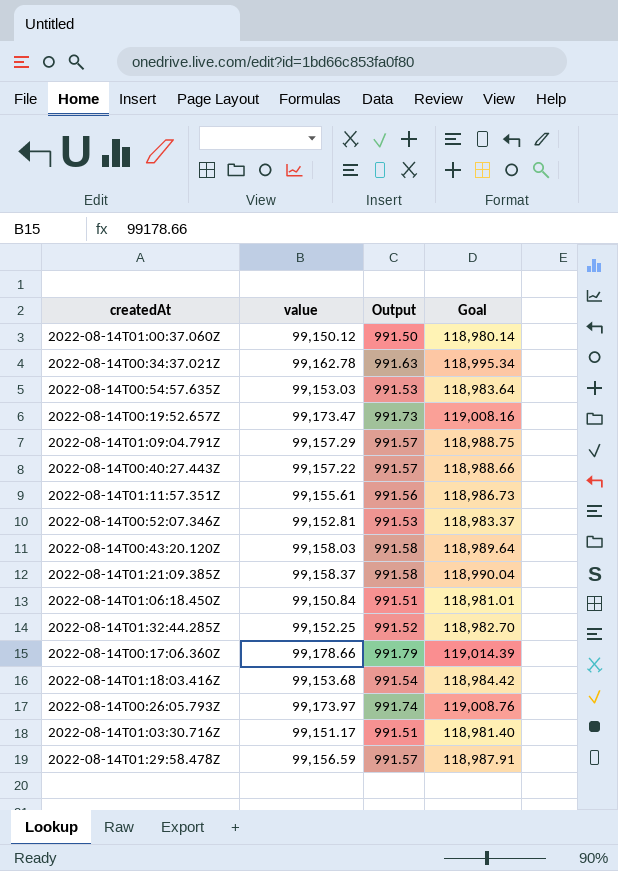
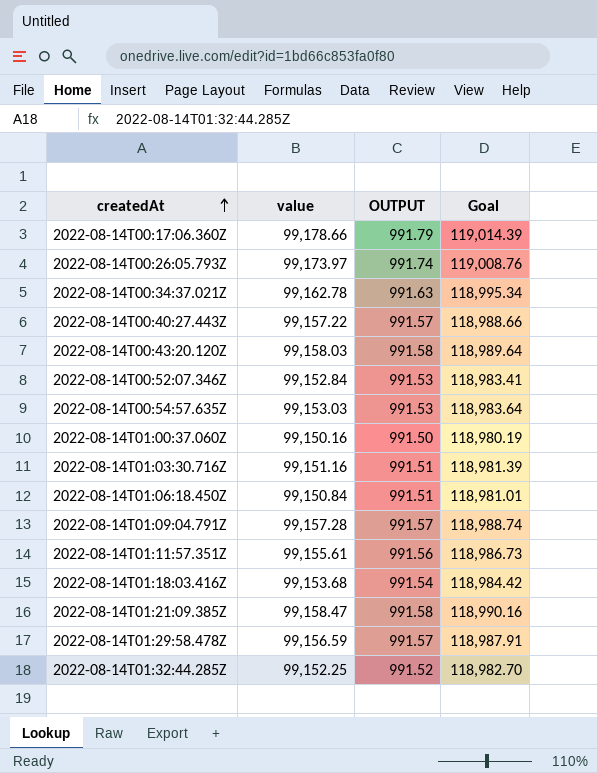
row order: none -> createdAt ascending
column name: Output -> OUTPUT
row 2022-08-14T00:19:52.657Z: 99,173.47 | 991.73 | 119,008.16 -> none
2022-08-14T00:52:07.346Z | value: 99,152.81 -> 99,152.84
2022-08-14T00:52:07.346Z | Goal: 118,983.37 -> 118,983.41
2022-08-14T01:00:37.060Z | value: 99,150.12 -> 99,150.16
2022-08-14T01:00:37.060Z | Goal: 118,980.14 -> 118,980.19
2022-08-14T01:03:30.716Z | value: 99,151.17 -> 99,151.16
2022-08-14T01:03:30.716Z | Goal: 118,981.40 -> 118,981.39
2022-08-14T01:09:04.791Z | value: 99,157.29 -> 99,157.28
2022-08-14T01:09:04.791Z | Goal: 118,988.75 -> 118,988.74
2022-08-14T01:21:09.385Z | value: 99,158.37 -> 99,158.47
2022-08-14T01:21:09.385Z | Goal: 118,990.04 -> 118,990.16

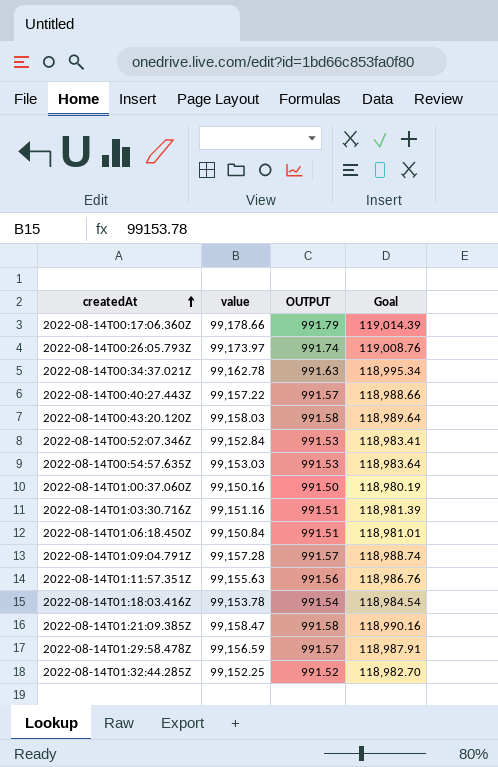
2022-08-14T01:11:57.351Z | value: 99,155.61 -> 99,155.63
2022-08-14T01:11:57.351Z | Goal: 118,986.73 -> 118,986.76
2022-08-14T01:18:03.416Z | value: 99,153.68 -> 99,153.78
2022-08-14T01:18:03.416Z | Goal: 118,984.42 -> 118,984.54

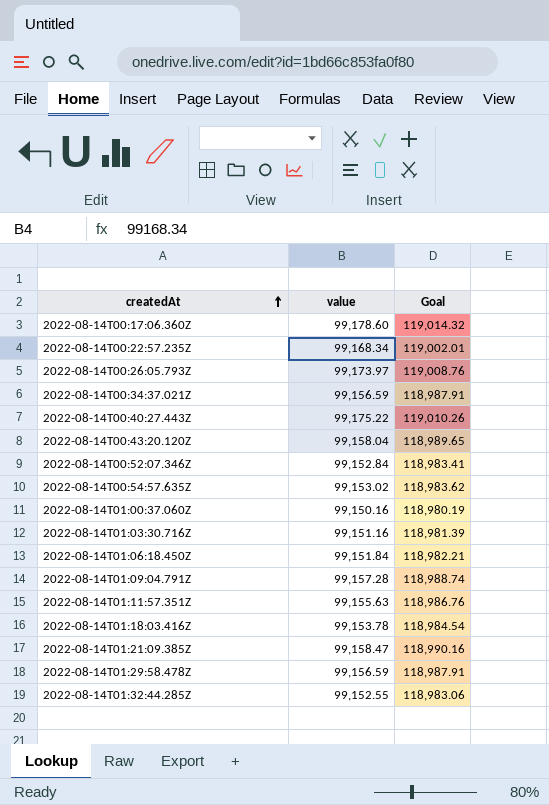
column OUTPUT | formula: [value] * 0.01 -> none
2022-08-14T00:17:06.360Z | value: 99,178.66 -> 99,178.60
2022-08-14T00:17:06.360Z | Goal: 119,014.39 -> 119,014.32
row 2022-08-14T00:22:57.235Z: none -> 99,168.34 | 119,002.01
2022-08-14T00:34:37.021Z | value: 99,162.78 -> 99,156.59
2022-08-14T00:34:37.021Z | Goal: 118,995.34 -> 118,987.91
2022-08-14T00:40:27.443Z | value: 99,157.22 -> 99,175.22
2022-08-14T00:40:27.443Z | Goal: 118,988.66 -> 119,010.26
2022-08-14T00:43:20.120Z | value: 99,158.03 -> 99,158.04
2022-08-14T00:43:20.120Z | Goal: 118,989.64 -> 118,989.65
2022-08-14T00:54:57.635Z | value: 99,153.03 -> 99,153.02
2022-08-14T00:54:57.635Z | Goal: 118,983.64 -> 118,983.62
2022-08-14T01:06:18.450Z | value: 99,150.84 -> 99,151.84
2022-08-14T01:06:18.450Z | Goal: 118,981.01 -> 118,982.21
2022-08-14T01:32:44.285Z | value: 99,152.25 -> 99,152.55
2022-08-14T01:32:44.285Z | Goal: 118,982.70 -> 118,983.06

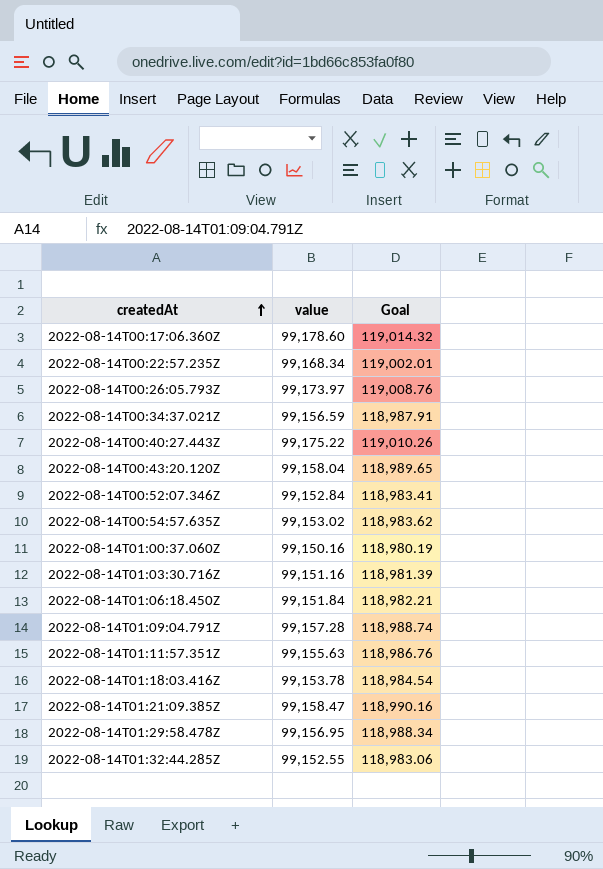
2022-08-14T01:29:58.478Z | value: 99,156.59 -> 99,156.95
2022-08-14T01:29:58.478Z | Goal: 118,987.91 -> 118,988.34

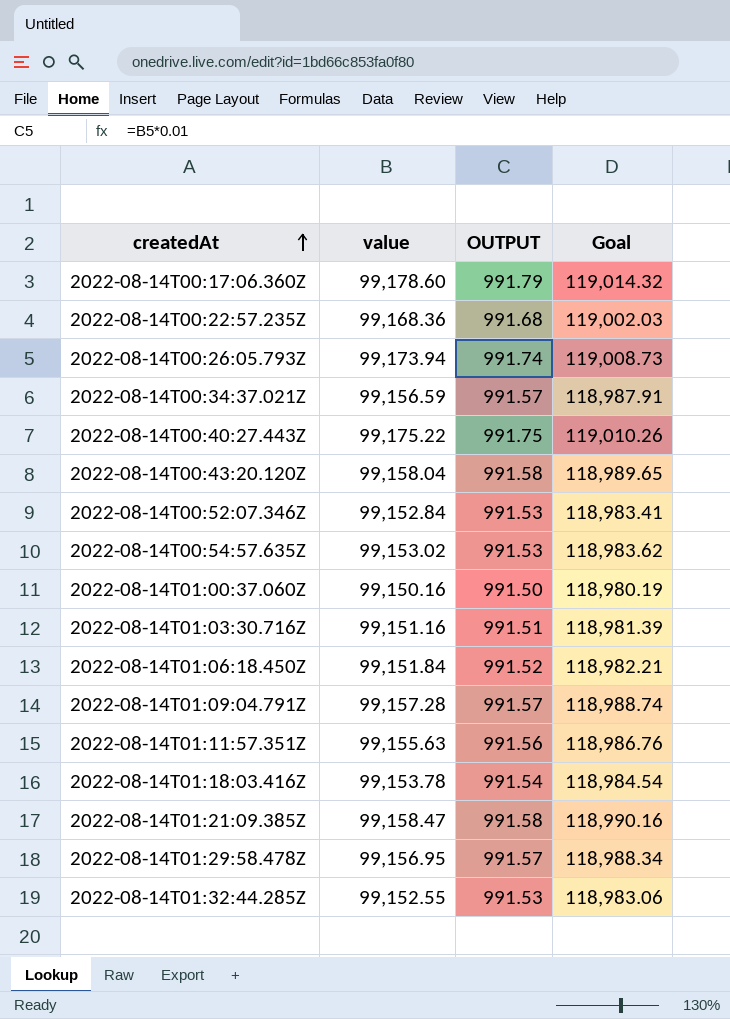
column OUTPUT | formula: none -> [value] * 0.01
2022-08-14T00:22:57.235Z | value: 99,168.34 -> 99,168.36
2022-08-14T00:22:57.235Z | Goal: 119,002.01 -> 119,002.03
2022-08-14T00:26:05.793Z | value: 99,173.97 -> 99,173.94
2022-08-14T00:26:05.793Z | Goal: 119,008.76 -> 119,008.73

